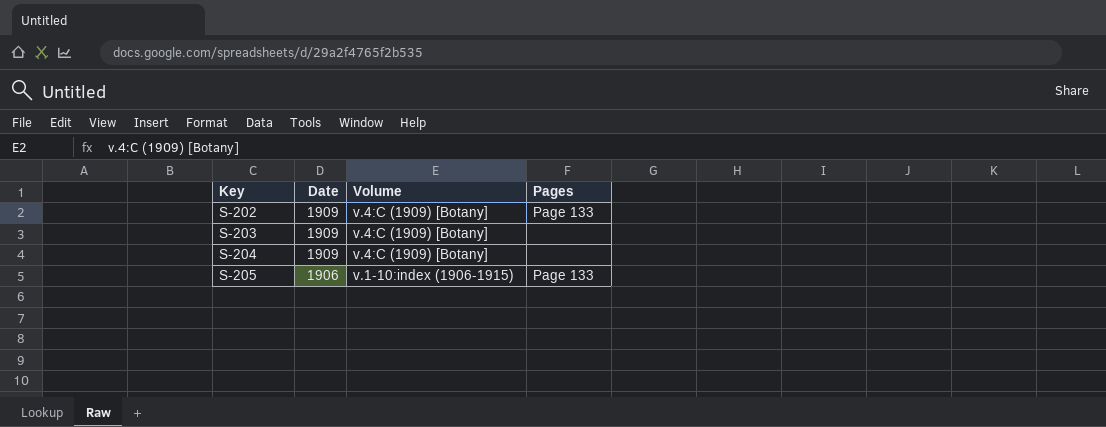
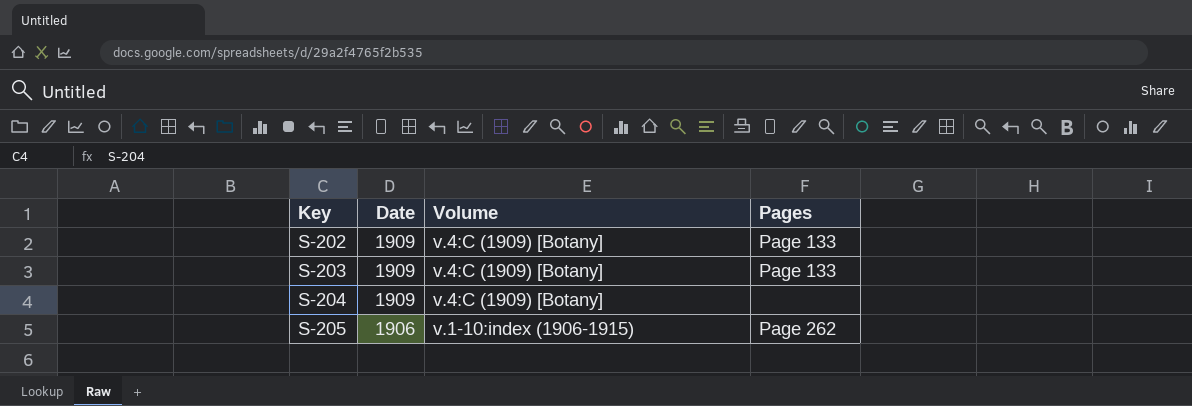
S-203 | Pages: none -> Page 133
S-205 | Pages: Page 133 -> Page 262

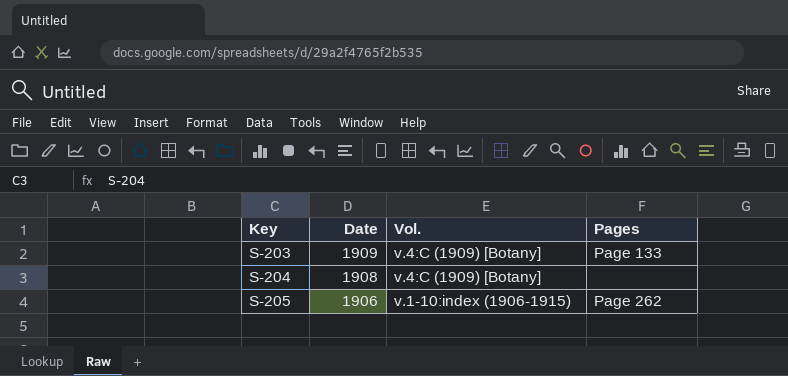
column name: Volume -> Vol.
row S-202: 1909 | v.4:C (1909) [Botany] | Page 133 -> none
S-204 | Date: 1909 -> 1908

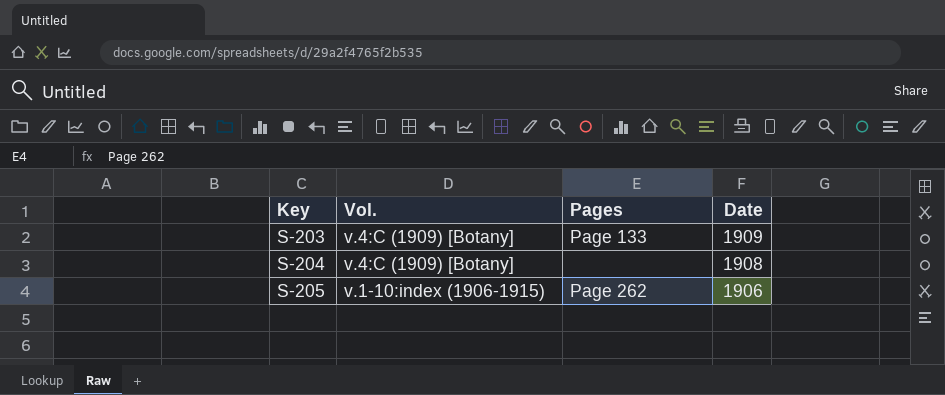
column Date | position: 2 -> 4

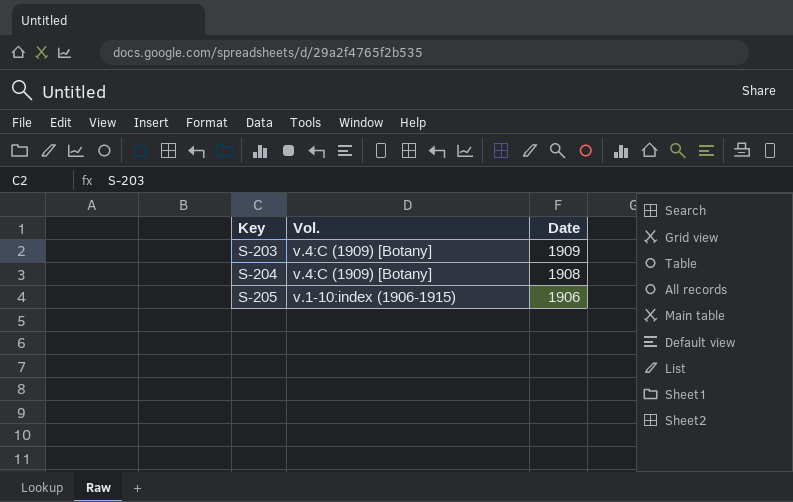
column Pages | position: 3 -> none

